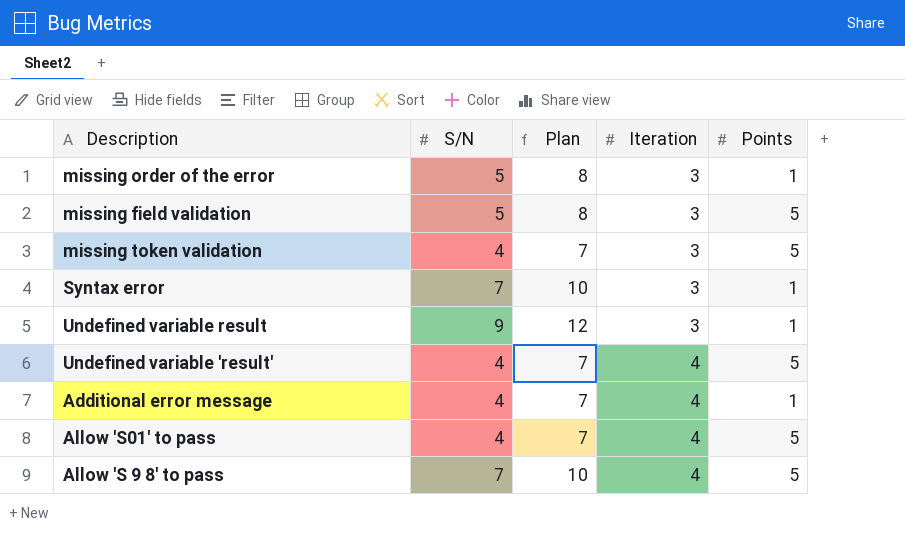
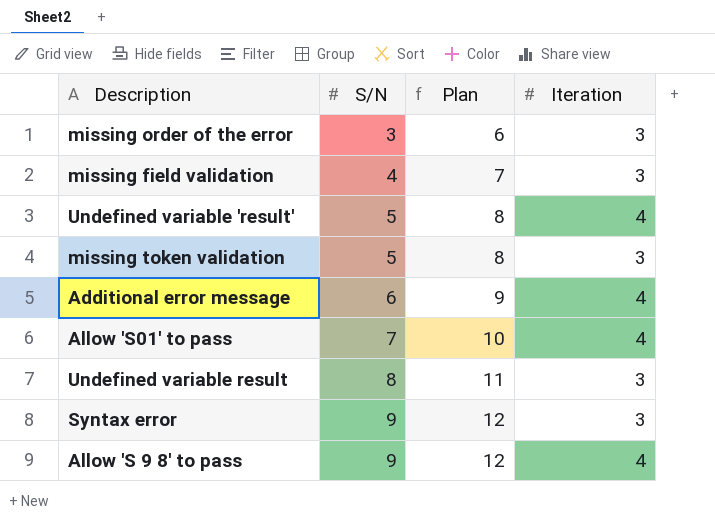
row order: Iteration ascending -> S/N ascending
column Points | position: 5 -> none
missing order of the error | S/N: 5 -> 3
missing order of the error | Plan: 8 -> 6
missing field validation | S/N: 5 -> 4
missing field validation | Plan: 8 -> 7
Undefined variable 'result' | S/N: 4 -> 5
Undefined variable 'result' | Plan: 7 -> 8
missing token validation | S/N: 4 -> 5
missing token validation | Plan: 7 -> 8
Additional error message | S/N: 4 -> 6
Additional error message | Plan: 7 -> 9
Allow 'S01' to pass | S/N: 4 -> 7
Allow 'S01' to pass | Plan: 7 -> 10
Undefined variable result | S/N: 9 -> 8
Undefined variable result | Plan: 12 -> 11
Syntax error | S/N: 7 -> 9
Syntax error | Plan: 10 -> 12
Allow 'S 9 8' to pass | S/N: 7 -> 9
Allow 'S 9 8' to pass | Plan: 10 -> 12

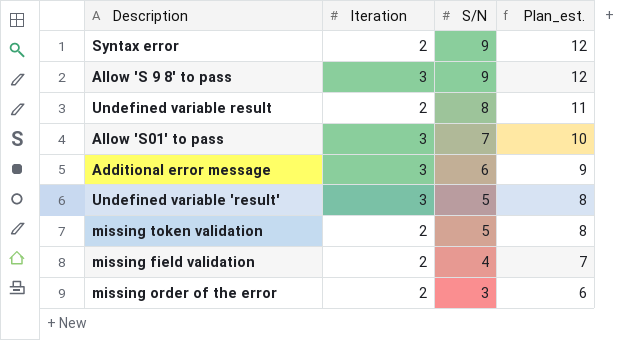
row order: S/N ascending -> S/N descending
column Iteration | position: 4 -> 2
column name: Plan -> Plan_est.
Syntax error | Iteration: 3 -> 2
Allow 'S 9 8' to pass | Iteration: 4 -> 3
Undefined variable result | Iteration: 3 -> 2
Allow 'S01' to pass | Iteration: 4 -> 3
Additional error message | Iteration: 4 -> 3
Undefined variable 'result' | Iteration: 4 -> 3
missing token validation | Iteration: 3 -> 2
missing field validation | Iteration: 3 -> 2
missing order of the error | Iteration: 3 -> 2

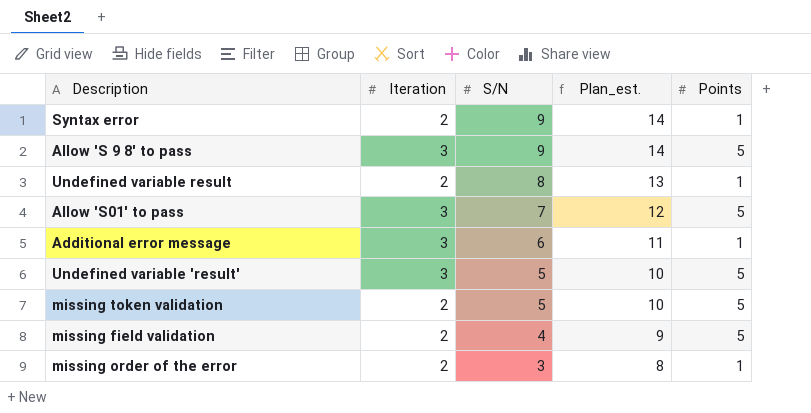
column Plan_est. | formula: [S/N] + 3 -> [S/N] + 5
column Points | position: none -> 5

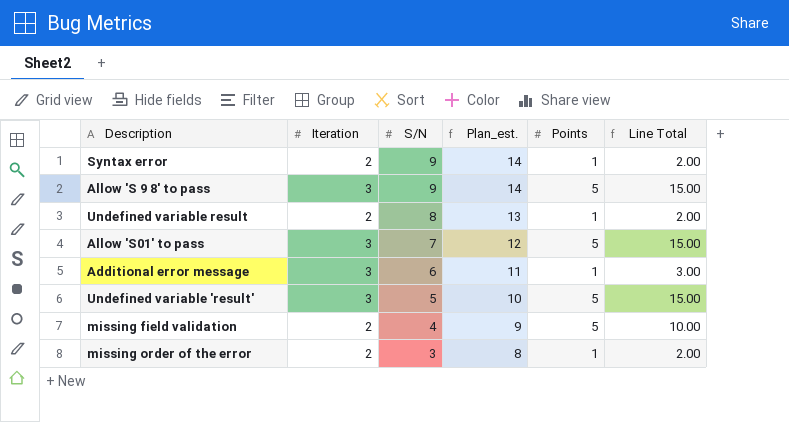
column Line Total | formula: none -> [Iteration] * [Points]
row missing token validation: 2 | 5 | 10 | 5 -> none

